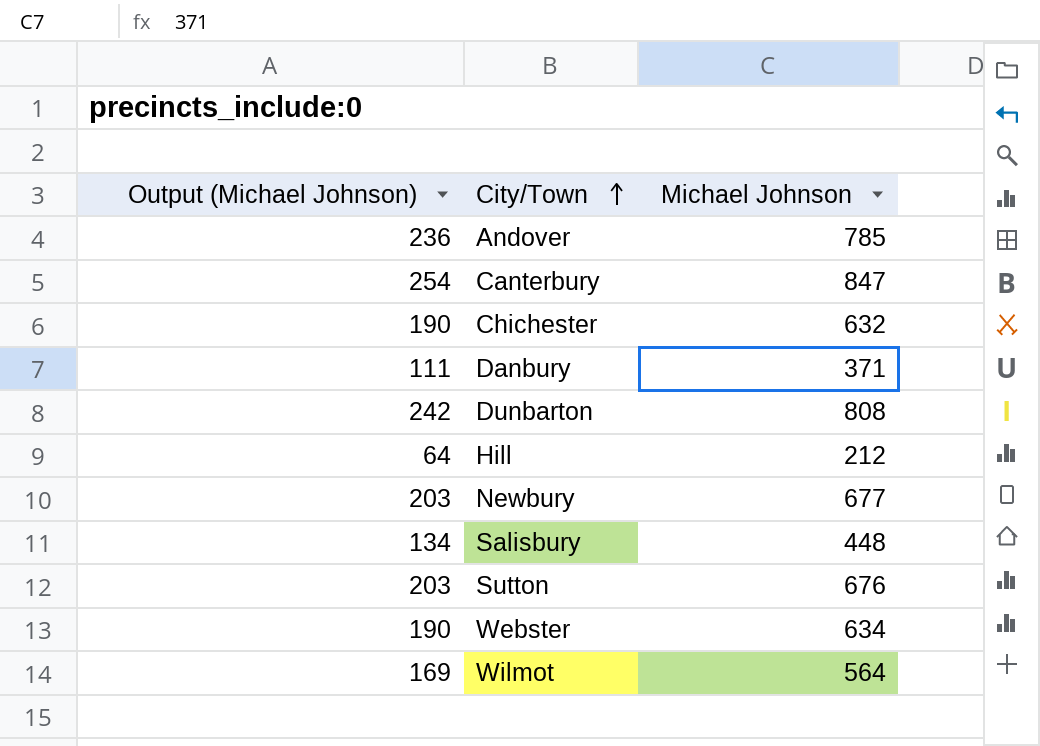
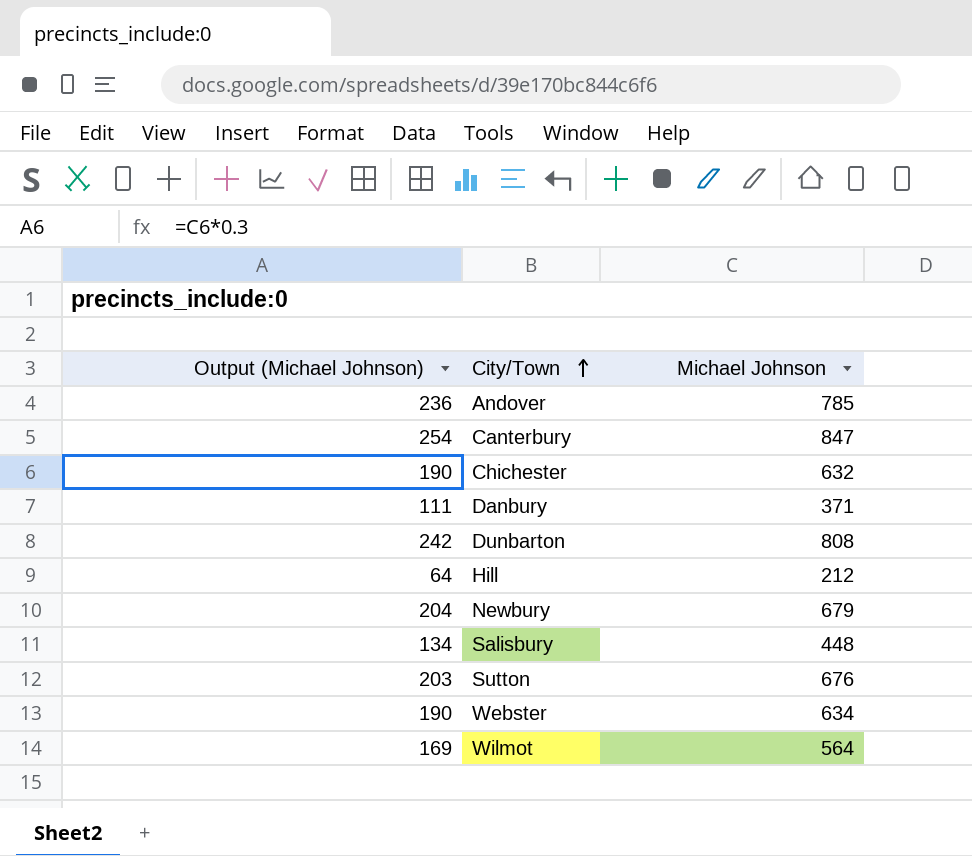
Newbury | Output (Michael Johnson): 203 -> 204
Newbury | Michael Johnson: 677 -> 679

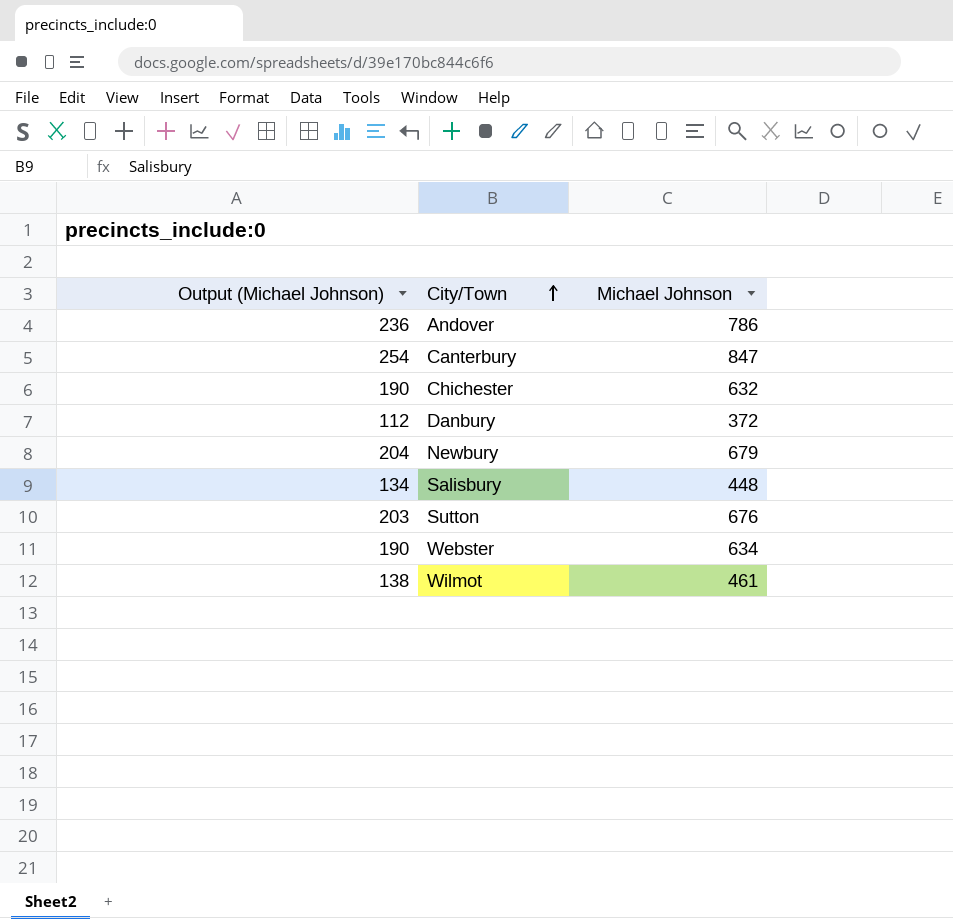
row Dunbarton: 242 | 808 -> none
row Hill: 64 | 212 -> none
Andover | Michael Johnson: 785 -> 786
Danbury | Output (Michael Johnson): 111 -> 112
Danbury | Michael Johnson: 371 -> 372
Wilmot | Output (Michael Johnson): 169 -> 138
Wilmot | Michael Johnson: 564 -> 461

